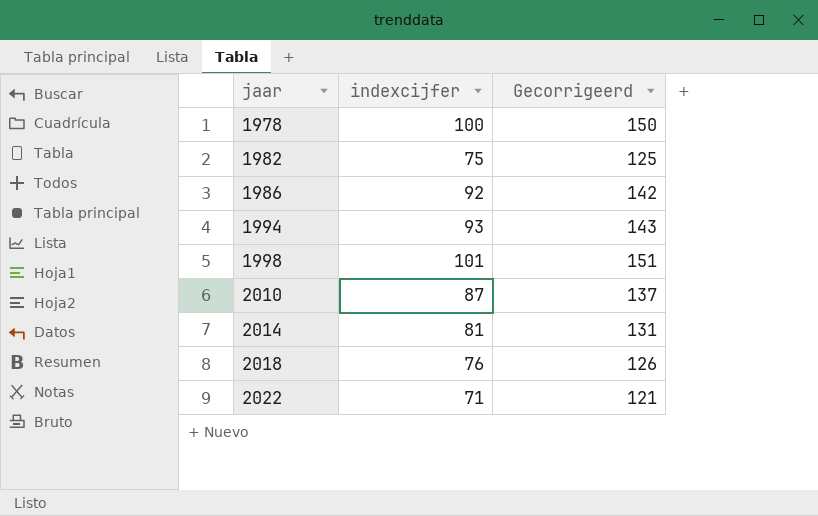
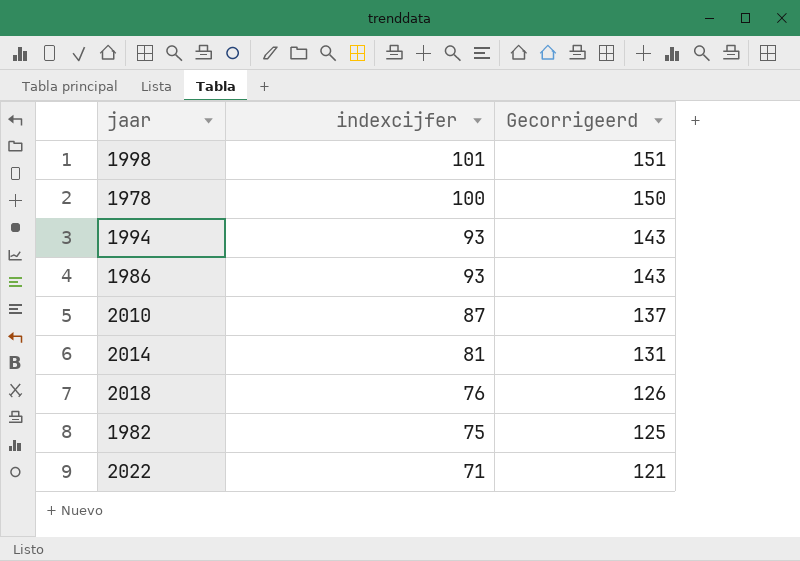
row order: jaar ascending -> indexcijfer descending
1986 | indexcijfer: 92 -> 93
1986 | Gecorrigeerd: 142 -> 143

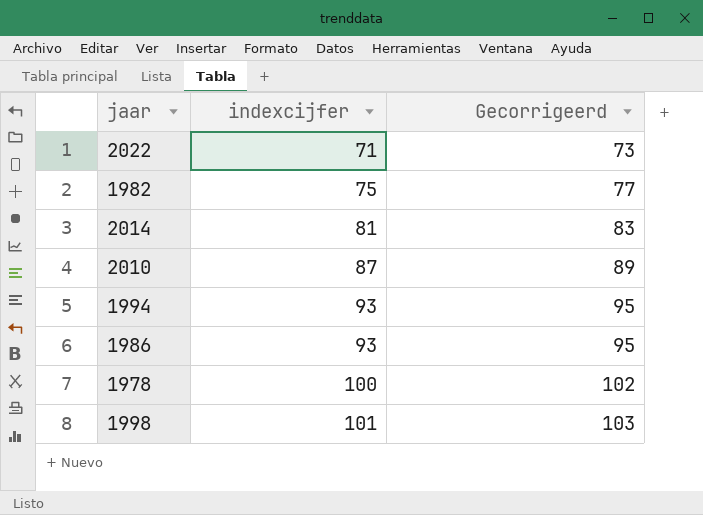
row order: indexcijfer descending -> indexcijfer ascending
column Gecorrigeerd | formula: [indexcijfer] + 50 -> [indexcijfer] + 2
row 2018: 76 | 126 -> none

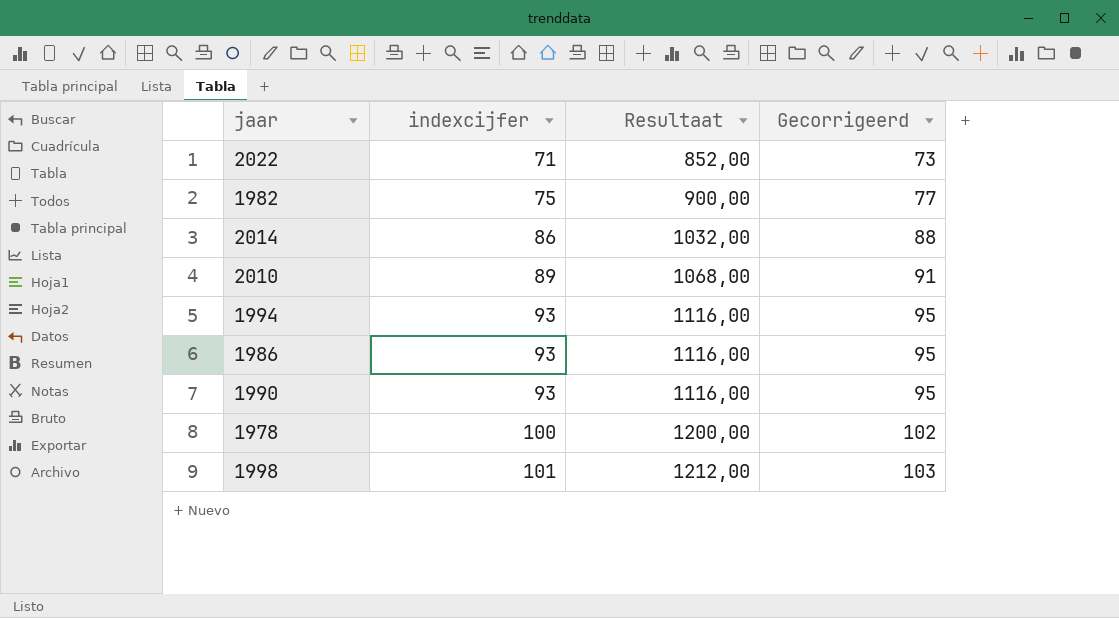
column Resultaat | formula: none -> [indexcijfer] * 12
2014 | indexcijfer: 81 -> 86
2014 | Gecorrigeerd: 83 -> 88
2010 | indexcijfer: 87 -> 89
2010 | Gecorrigeerd: 89 -> 91
row 1990: none -> 93 | 1116,00 | 95

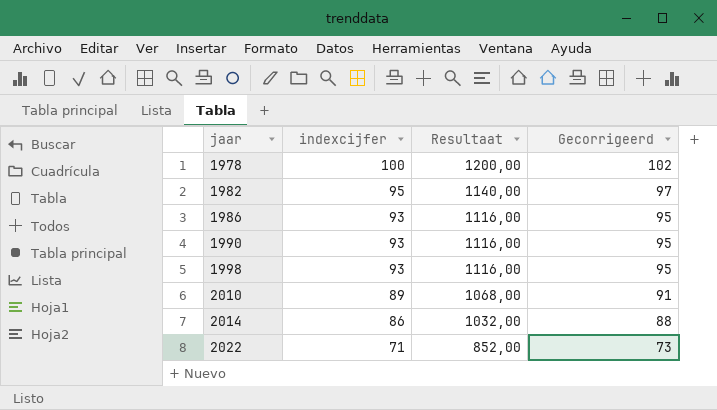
row order: indexcijfer ascending -> jaar ascending
row 1994: 93 | 1116,00 | 95 -> none
1982 | indexcijfer: 75 -> 95
1982 | Resultaat: 900,00 -> 1140,00
1982 | Gecorrigeerd: 77 -> 97
1998 | indexcijfer: 101 -> 93
1998 | Resultaat: 1212,00 -> 1116,00
1998 | Gecorrigeerd: 103 -> 95

